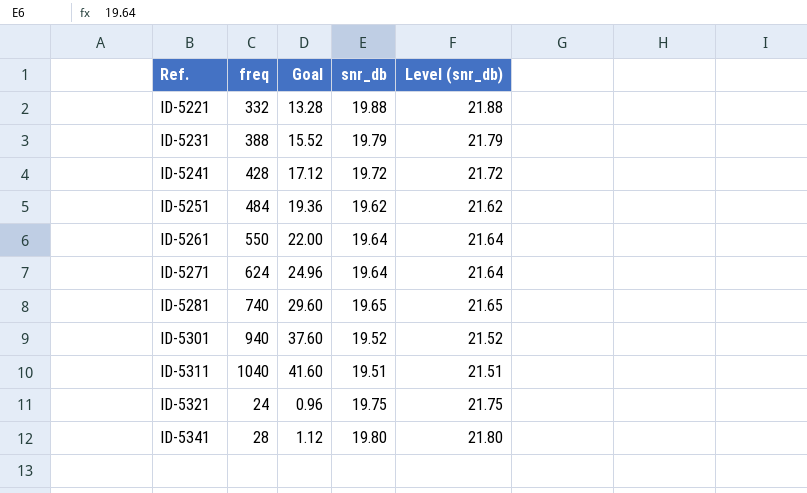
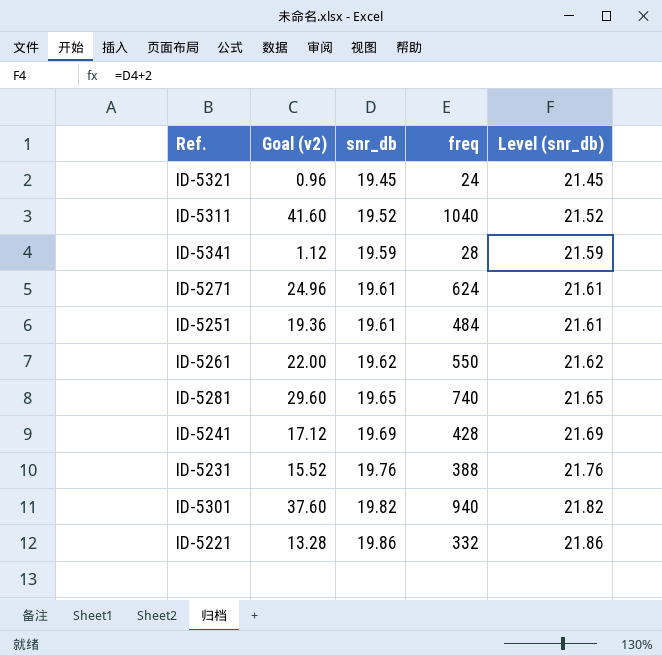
row order: Ref. ascending -> snr_db ascending
column name: Goal -> Goal (v2)
column freq | position: 2 -> 4
ID-5321 | snr_db: 19.75 -> 19.45
ID-5321 | Level (snr_db): 21.75 -> 21.45
ID-5311 | snr_db: 19.51 -> 19.52
ID-5311 | Level (snr_db): 21.51 -> 21.52
ID-5341 | snr_db: 19.80 -> 19.59
ID-5341 | Level (snr_db): 21.80 -> 21.59
ID-5271 | snr_db: 19.64 -> 19.61
ID-5271 | Level (snr_db): 21.64 -> 21.61
ID-5251 | snr_db: 19.62 -> 19.61
ID-5251 | Level (snr_db): 21.62 -> 21.61
ID-5261 | snr_db: 19.64 -> 19.62
ID-5261 | Level (snr_db): 21.64 -> 21.62
ID-5241 | snr_db: 19.72 -> 19.69
ID-5241 | Level (snr_db): 21.72 -> 21.69
ID-5231 | snr_db: 19.79 -> 19.76
ID-5231 | Level (snr_db): 21.79 -> 21.76
ID-5301 | snr_db: 19.52 -> 19.82
ID-5301 | Level (snr_db): 21.52 -> 21.82
ID-5221 | snr_db: 19.88 -> 19.86
ID-5221 | Level (snr_db): 21.88 -> 21.86

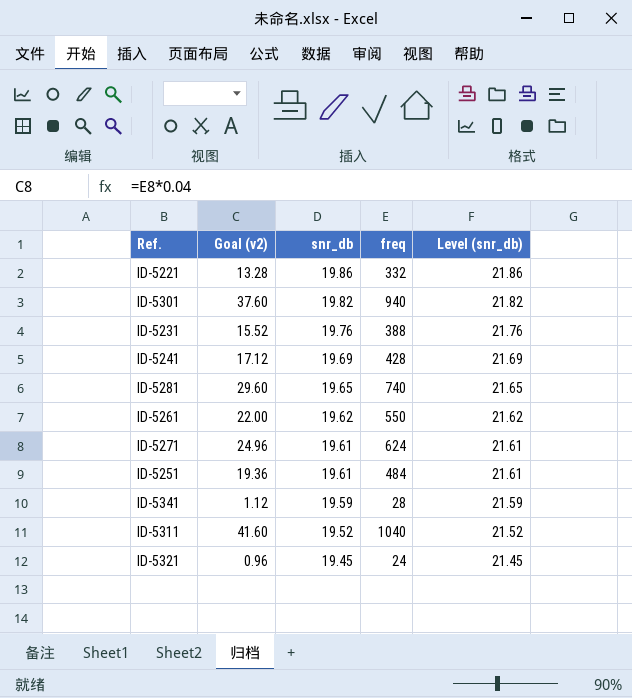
row order: snr_db ascending -> snr_db descending

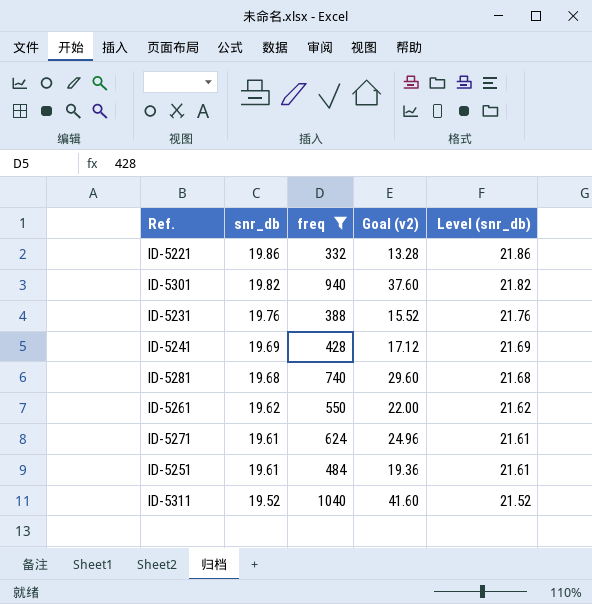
filter: none -> freq >= 332
column Goal (v2) | position: 2 -> 4
ID-5281 | snr_db: 19.65 -> 19.68
ID-5281 | Level (snr_db): 21.65 -> 21.68

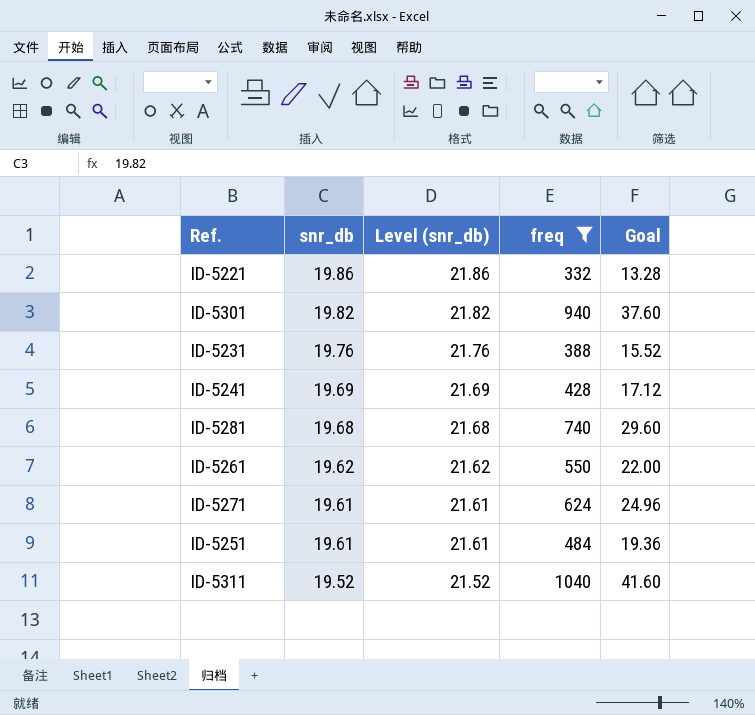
column Level (snr_db) | position: 5 -> 3
column name: Goal (v2) -> Goal

